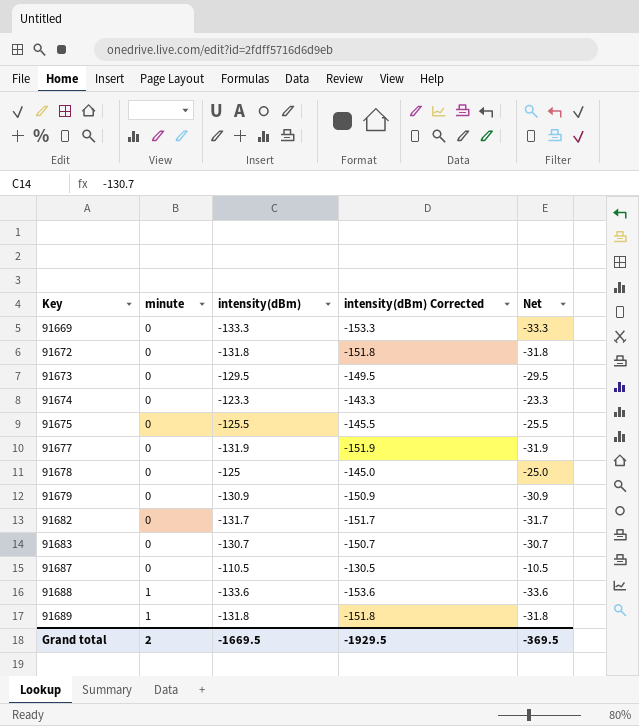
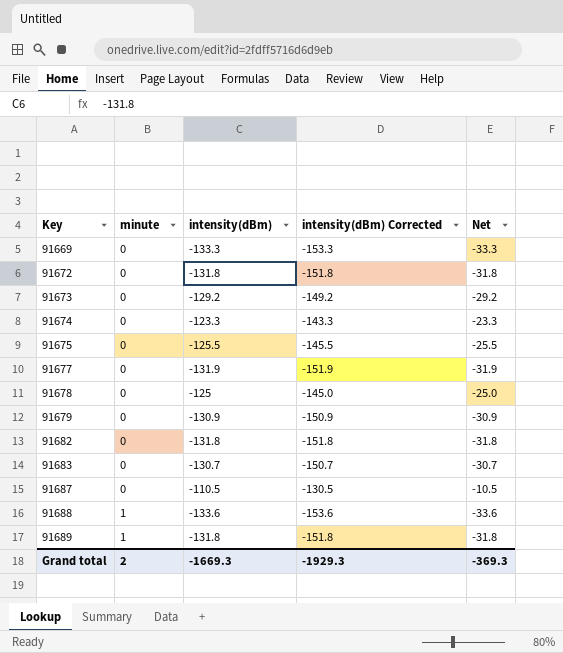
91673 | intensity(dBm): -129.5 -> -129.2
91673 | intensity(dBm) Corrected: -149.5 -> -149.2
91673 | Net: -29.5 -> -29.2
91682 | intensity(dBm): -131.7 -> -131.8
91682 | intensity(dBm) Corrected: -151.7 -> -151.8
91682 | Net: -31.7 -> -31.8
Grand total | intensity(dBm): -1669.5 -> -1669.3
Grand total | intensity(dBm) Corrected: -1929.5 -> -1929.3
Grand total | Net: -369.5 -> -369.3

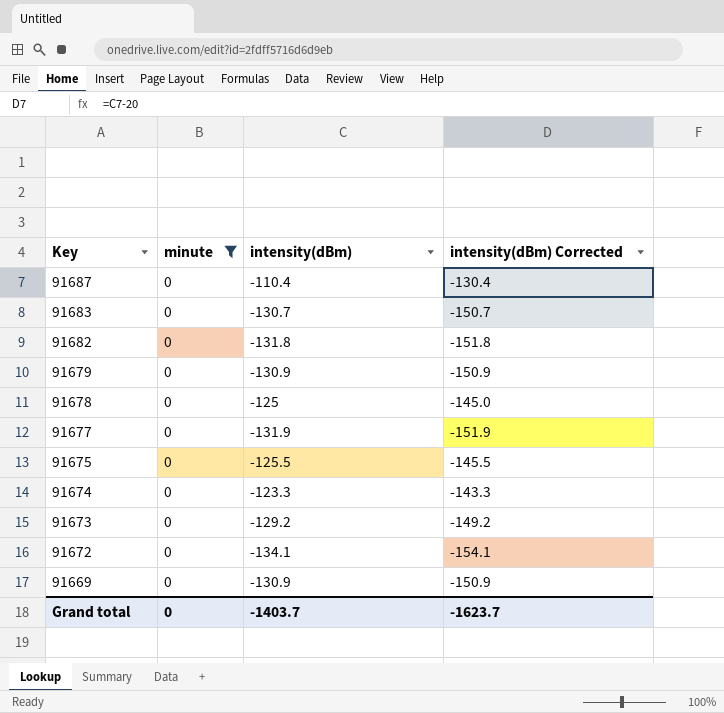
filter: none -> minute = 0
row order: Key ascending -> Key descending
column Net | formula: [intensity(dBm)] + 100 -> none
91687 | intensity(dBm): -110.5 -> -110.4
91687 | intensity(dBm) Corrected: -130.5 -> -130.4
91672 | intensity(dBm): -131.8 -> -134.1
91672 | intensity(dBm) Corrected: -151.8 -> -154.1
91669 | intensity(dBm): -133.3 -> -130.9
91669 | intensity(dBm) Corrected: -153.3 -> -150.9
Grand total | minute: 2 -> 0
Grand total | intensity(dBm): -1669.3 -> -1403.7
Grand total | intensity(dBm) Corrected: -1929.3 -> -1623.7

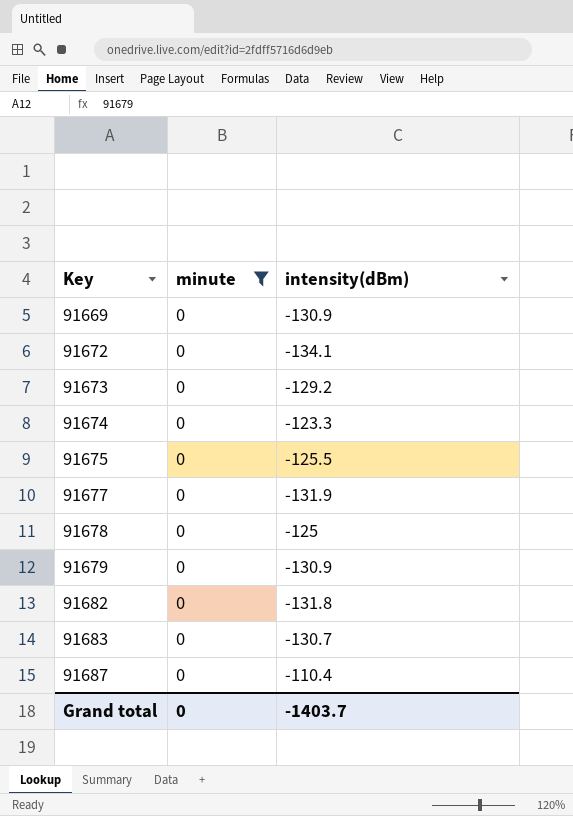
row order: Key descending -> Key ascending
column intensity(dBm) Corrected | formula: [intensity(dBm)] - 20 -> none

